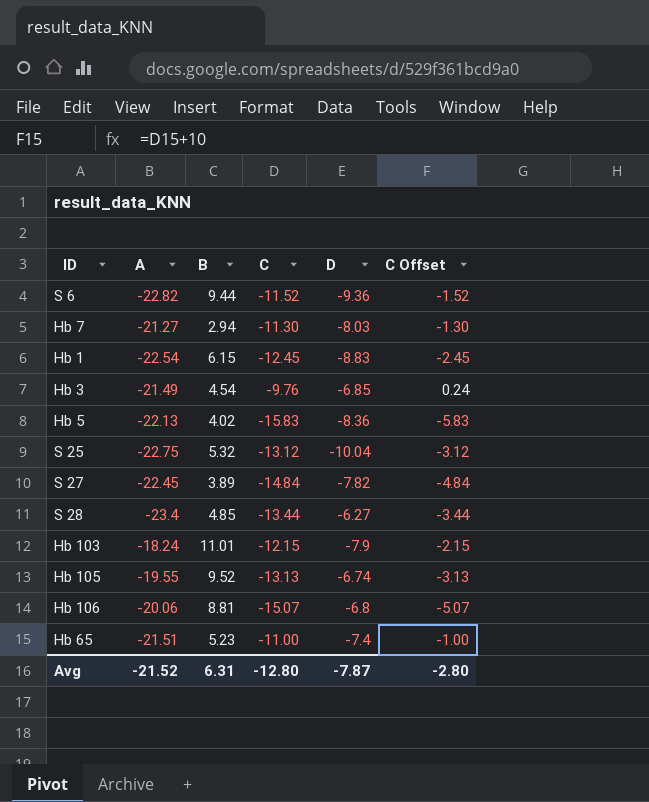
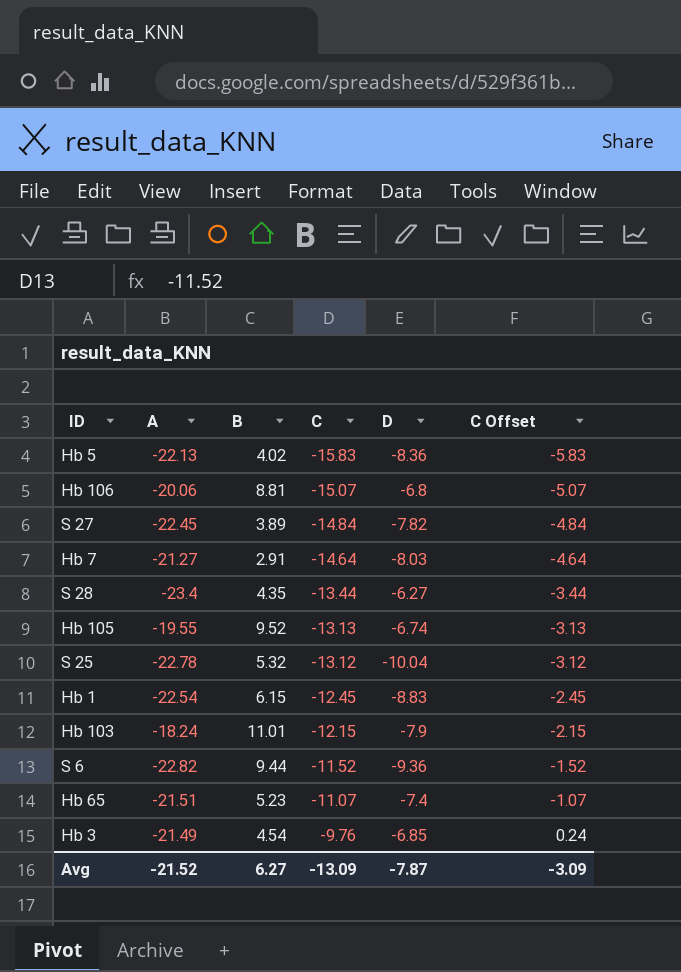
row order: none -> C ascending
Hb 7 | B: 2.94 -> 2.91
Hb 7 | C: -11.30 -> -14.64
Hb 7 | C Offset: -1.30 -> -4.64
S 28 | B: 4.85 -> 4.35
S 25 | A: -22.75 -> -22.78
Hb 65 | C: -11.00 -> -11.07
Hb 65 | C Offset: -1.00 -> -1.07
Avg | B: 6.31 -> 6.27
Avg | C: -12.80 -> -13.09
Avg | C Offset: -2.80 -> -3.09

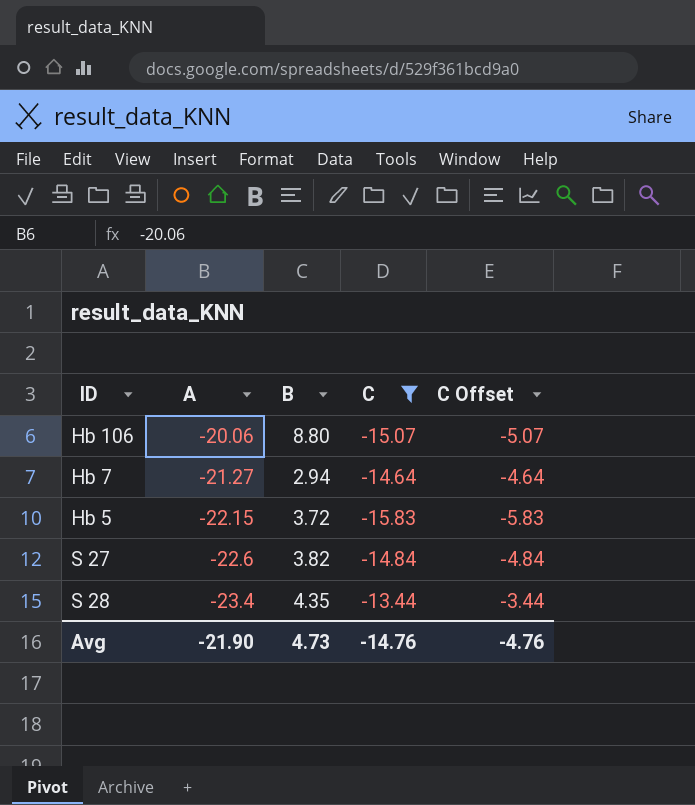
filter: none -> C <= -13.44
row order: C ascending -> A descending
column D | position: 5 -> none
Hb 106 | B: 8.81 -> 8.80
Hb 7 | B: 2.91 -> 2.94
Hb 5 | A: -22.13 -> -22.15
Hb 5 | B: 4.02 -> 3.72
S 27 | A: -22.45 -> -22.6
S 27 | B: 3.89 -> 3.82
Avg | A: -21.52 -> -21.90
Avg | B: 6.27 -> 4.73
Avg | C: -13.09 -> -14.76
Avg | C Offset: -3.09 -> -4.76

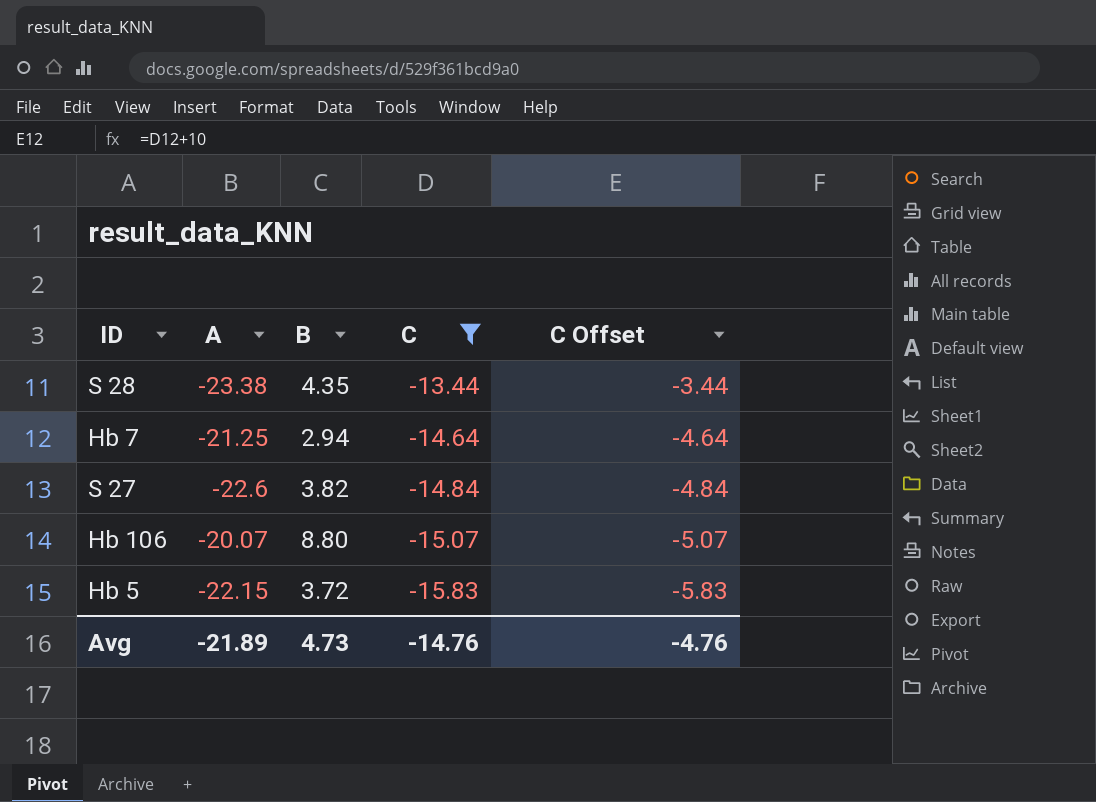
row order: A descending -> C descending
S 28 | A: -23.4 -> -23.38
Hb 7 | A: -21.27 -> -21.25
Hb 106 | A: -20.06 -> -20.07
Avg | A: -21.90 -> -21.89

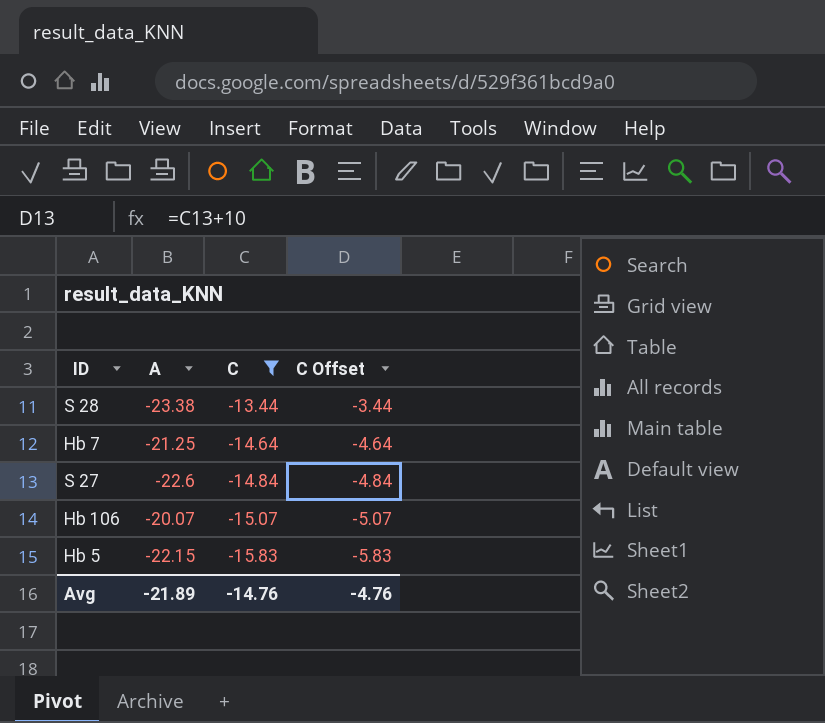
column B | position: 3 -> none

